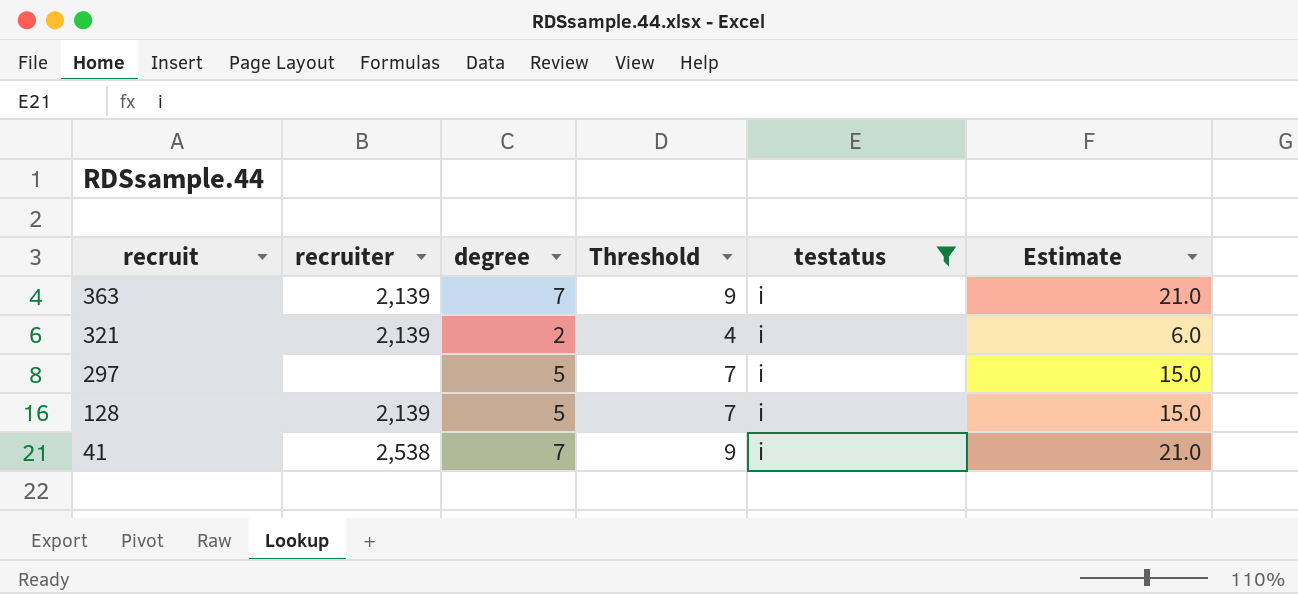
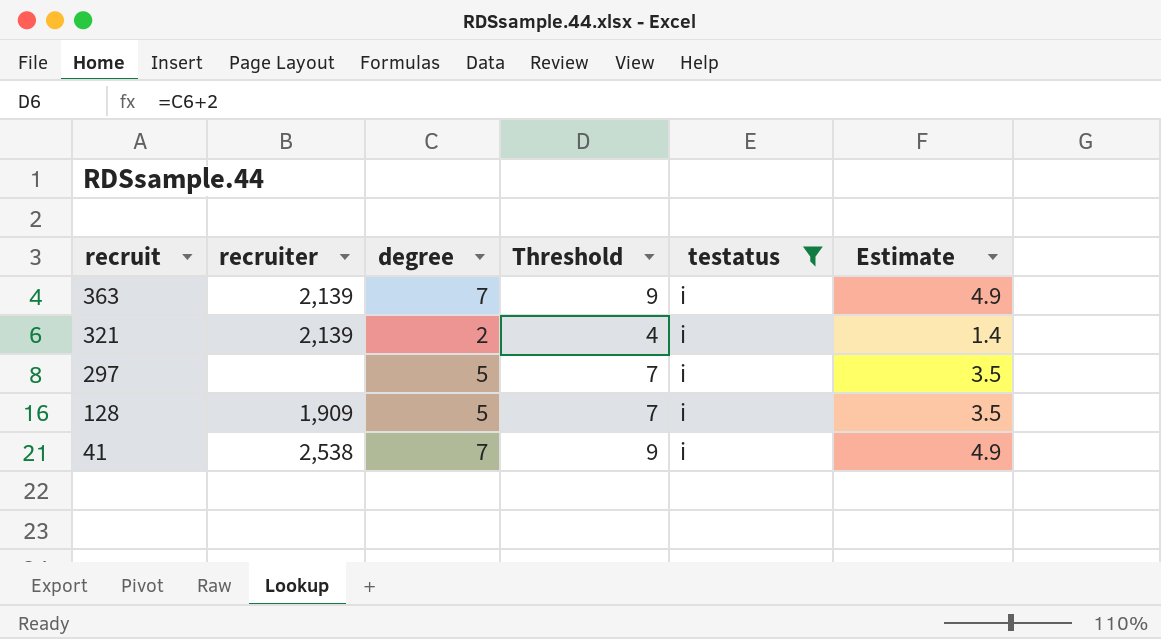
column Estimate | formula: [degree] * 3 -> [degree] * 0.7
128 | recruiter: 2,139 -> 1,909

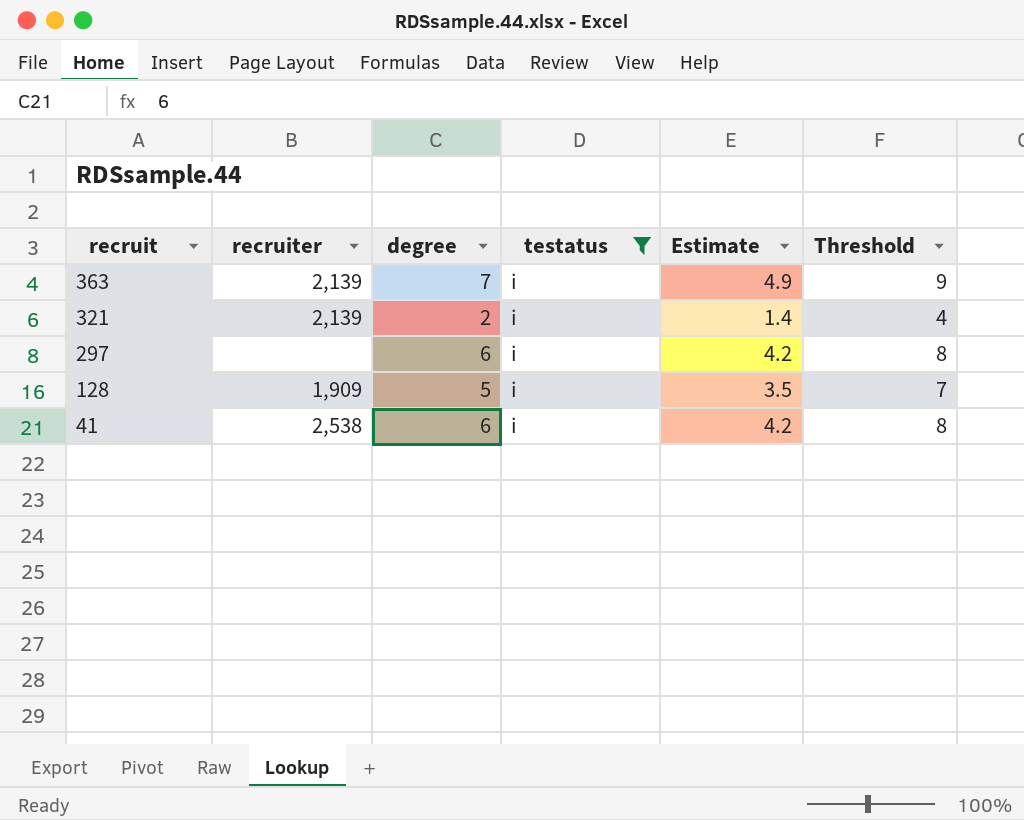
column Threshold | position: 4 -> 6
297 | degree: 5 -> 6
297 | Estimate: 3.5 -> 4.2
297 | Threshold: 7 -> 8
41 | degree: 7 -> 6
41 | Estimate: 4.9 -> 4.2
41 | Threshold: 9 -> 8

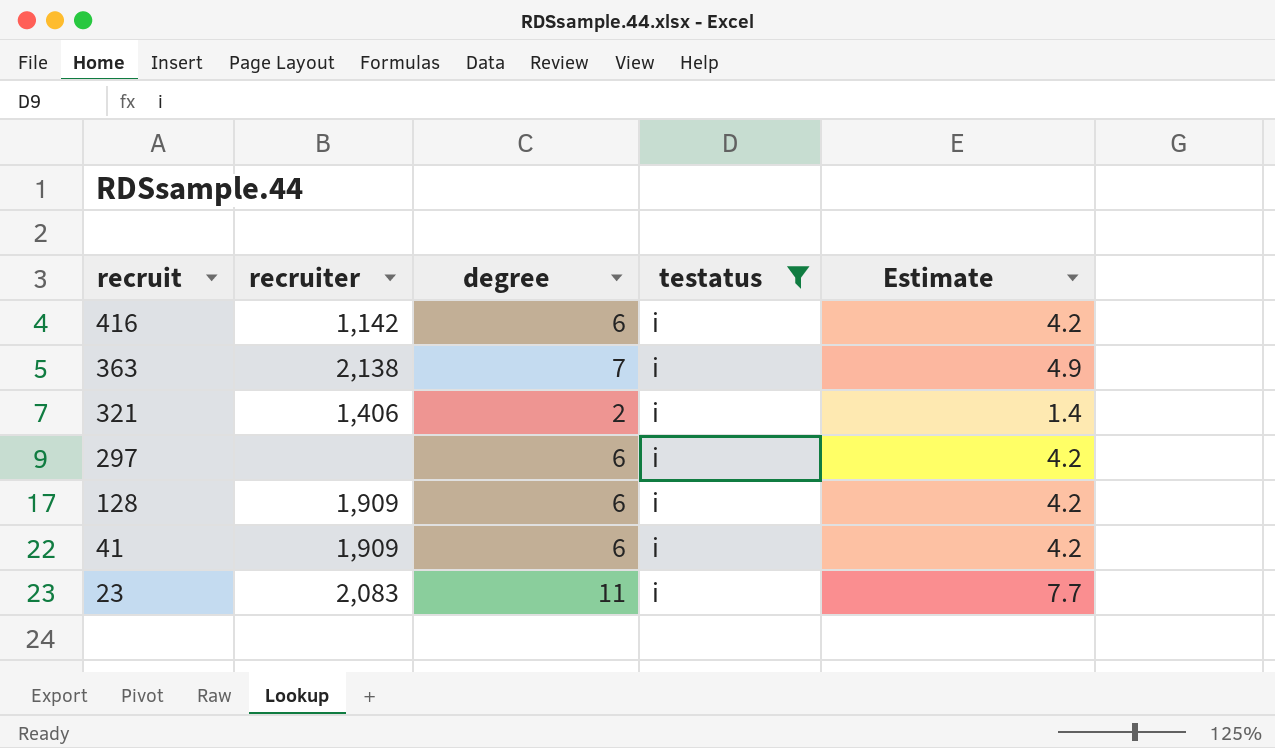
column Threshold | formula: [degree] + 2 -> none
row 416: none -> 1,142 | 6 | i | 4.2
363 | recruiter: 2,139 -> 2,138
321 | recruiter: 2,139 -> 1,406
128 | degree: 5 -> 6
128 | Estimate: 3.5 -> 4.2
41 | recruiter: 2,538 -> 1,909
row 23: none -> 2,083 | 11 | i | 7.7

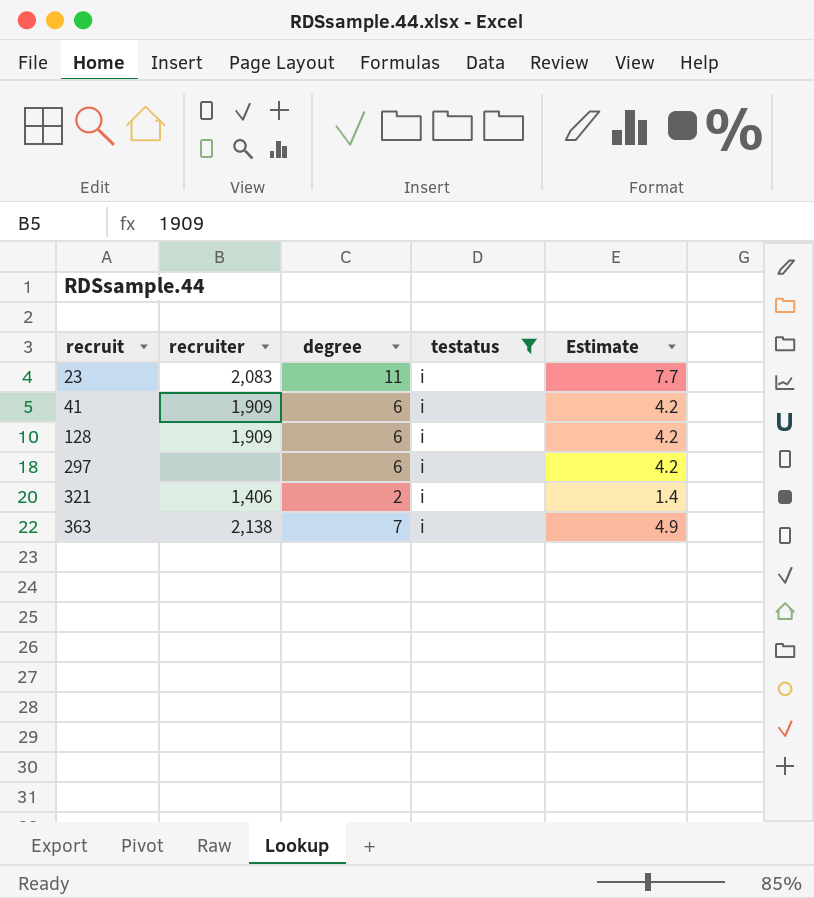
row order: recruit descending -> recruit ascending
row 416: 1,142 | 6 | i | 4.2 -> none

